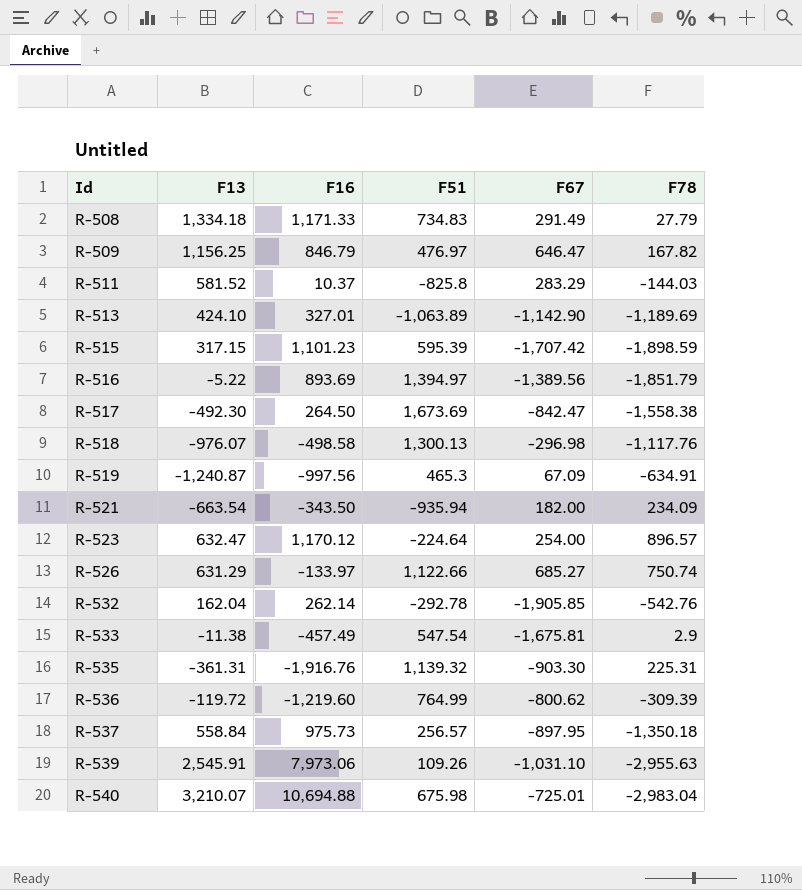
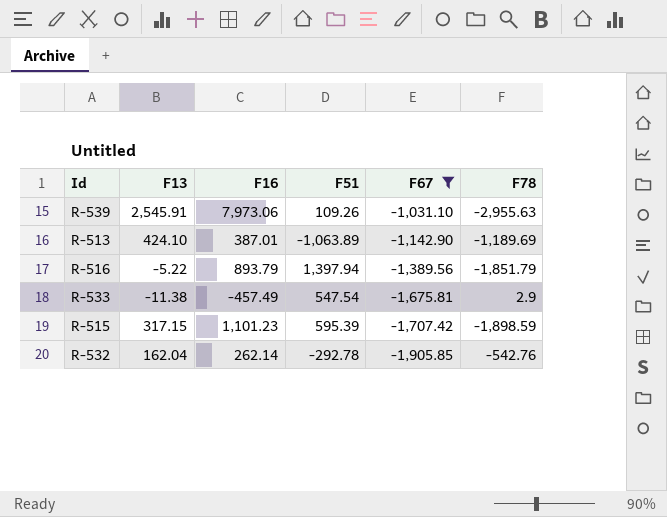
filter: none -> F67 <= -1,031.10
row order: Id ascending -> F67 descending
R-513 | F16: 327.01 -> 387.01
R-516 | F16: 893.69 -> 893.79
R-516 | F51: 1,394.97 -> 1,397.94

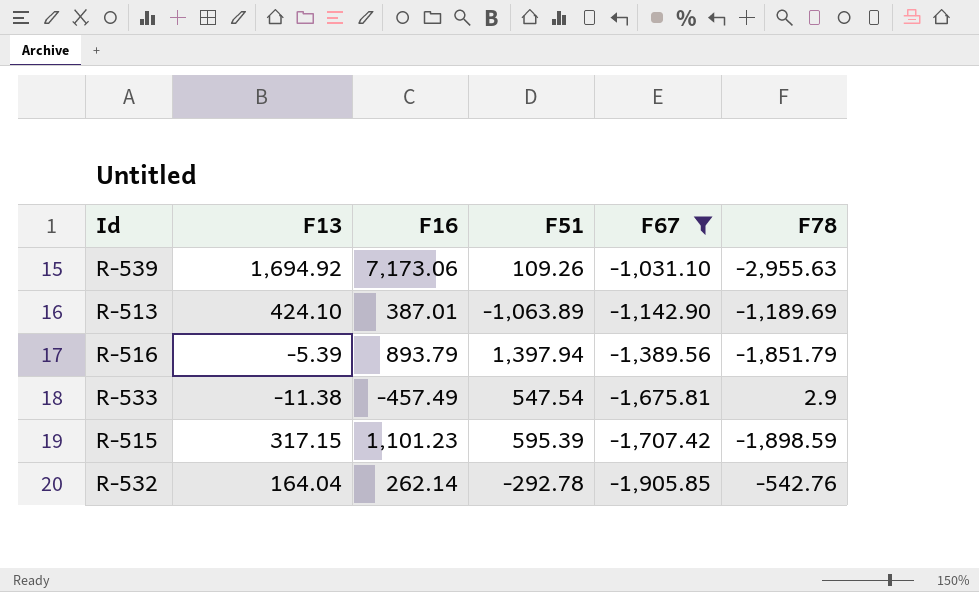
R-539 | F13: 2,545.91 -> 1,694.92
R-539 | F16: 7,973.06 -> 7,173.06
R-516 | F13: -5.22 -> -5.39
R-532 | F13: 162.04 -> 164.04

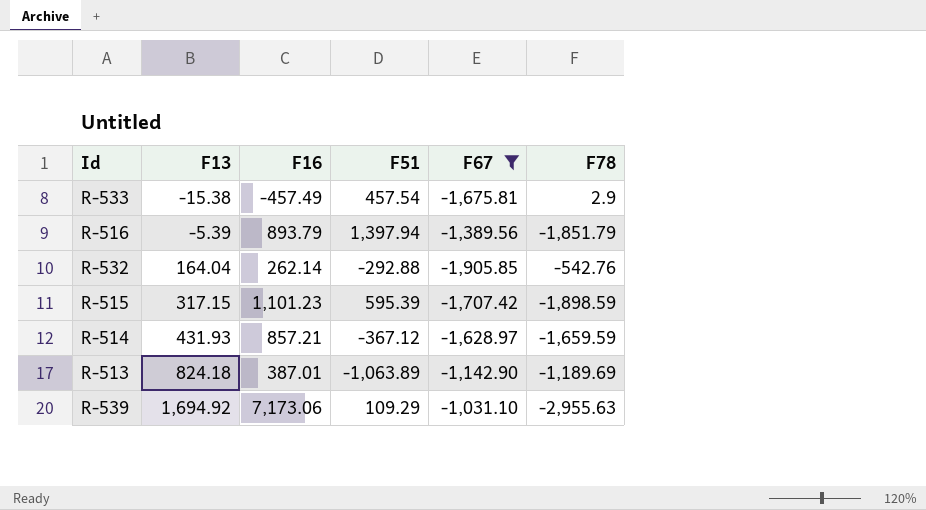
row order: F67 descending -> F13 ascending
R-533 | F13: -11.38 -> -15.38
R-533 | F51: 547.54 -> 457.54
R-532 | F51: -292.78 -> -292.88
row R-514: none -> 431.93 | 857.21 | -367.12 | -1,628.97 | -1,659.59
R-513 | F13: 424.10 -> 824.18
R-539 | F51: 109.26 -> 109.29

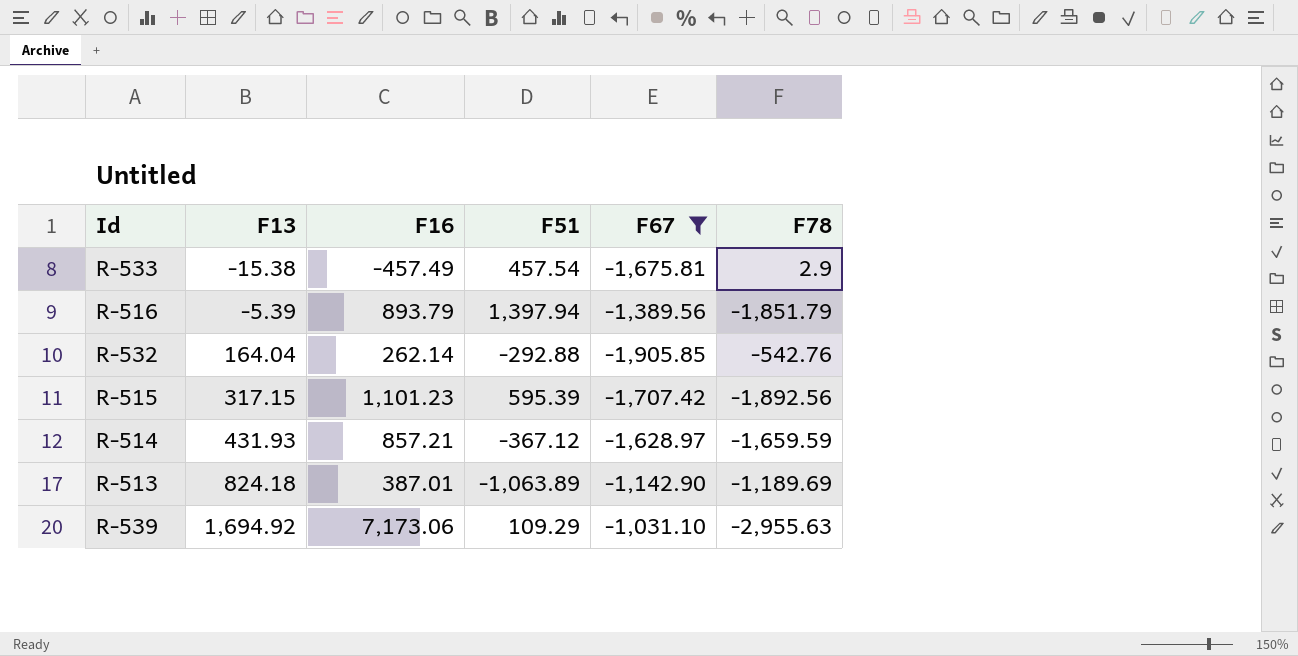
R-515 | F78: -1,898.59 -> -1,892.56

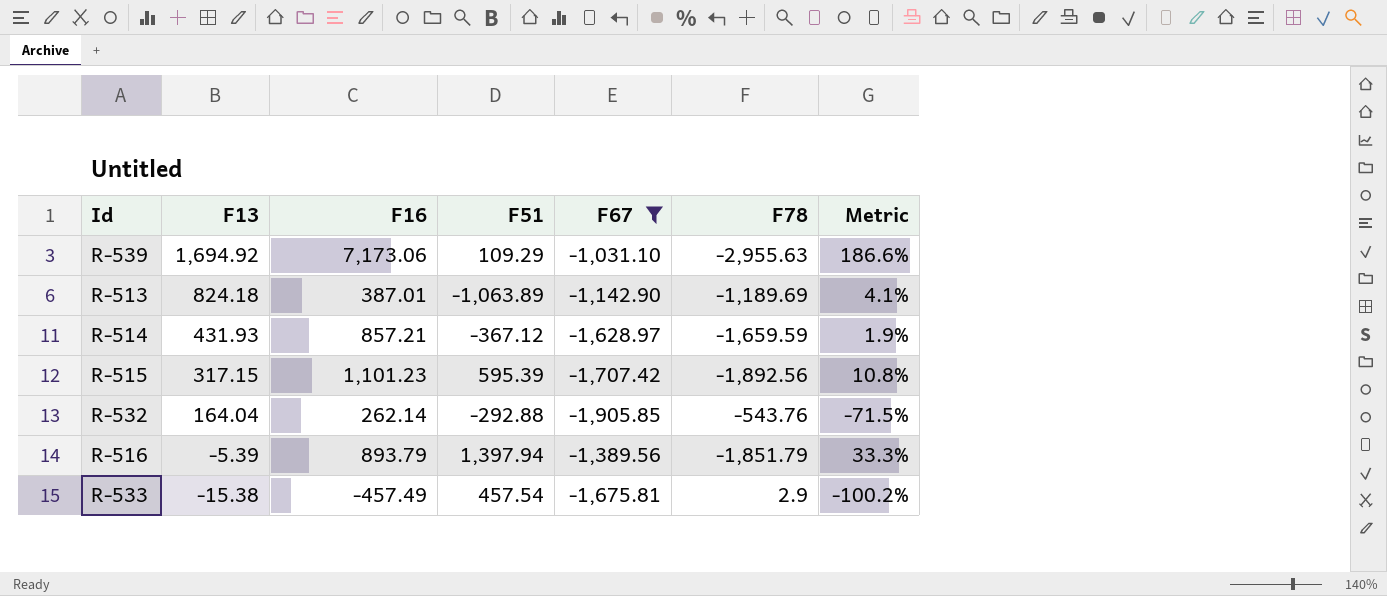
row order: F13 ascending -> F13 descending
column Metric | formula: none -> ([F78] - [F67]) / [F67]
R-532 | F78: -542.76 -> -543.76

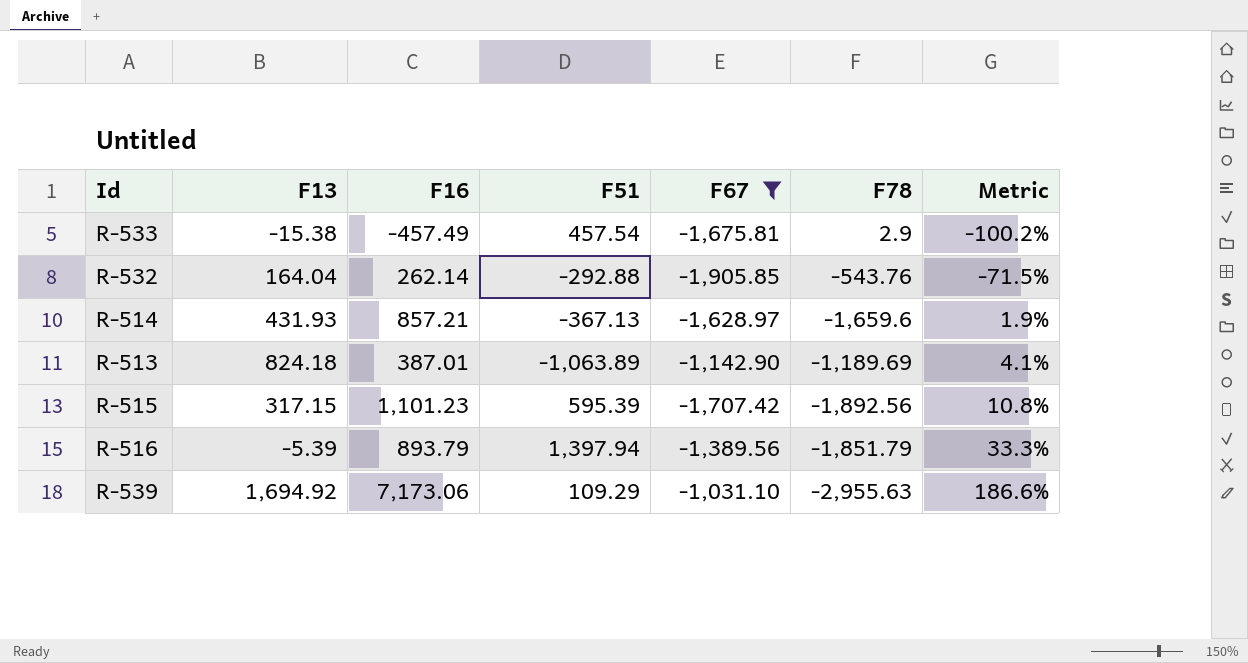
row order: F13 descending -> Metric ascending
R-514 | F51: -367.12 -> -367.13
R-514 | F78: -1,659.59 -> -1,659.6

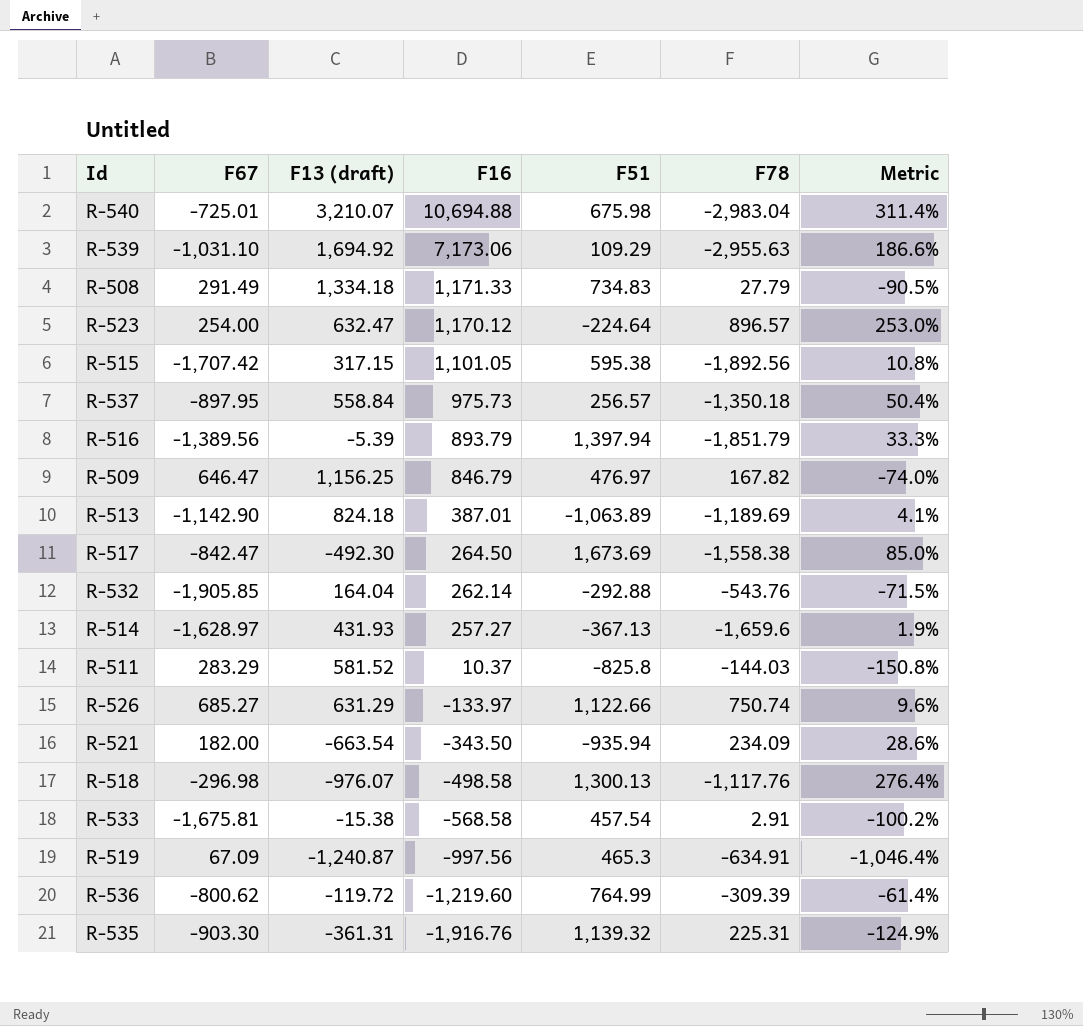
filter: F67 <= -1,031.10 -> none
row order: Metric ascending -> F16 descending
column F67 | position: 5 -> 2
column name: F13 -> F13 (draft)
R-515 | F16: 1,101.23 -> 1,101.05
R-515 | F51: 595.39 -> 595.38
R-514 | F16: 857.21 -> 257.27
R-533 | F16: -457.49 -> -568.58
R-533 | F78: 2.9 -> 2.91

